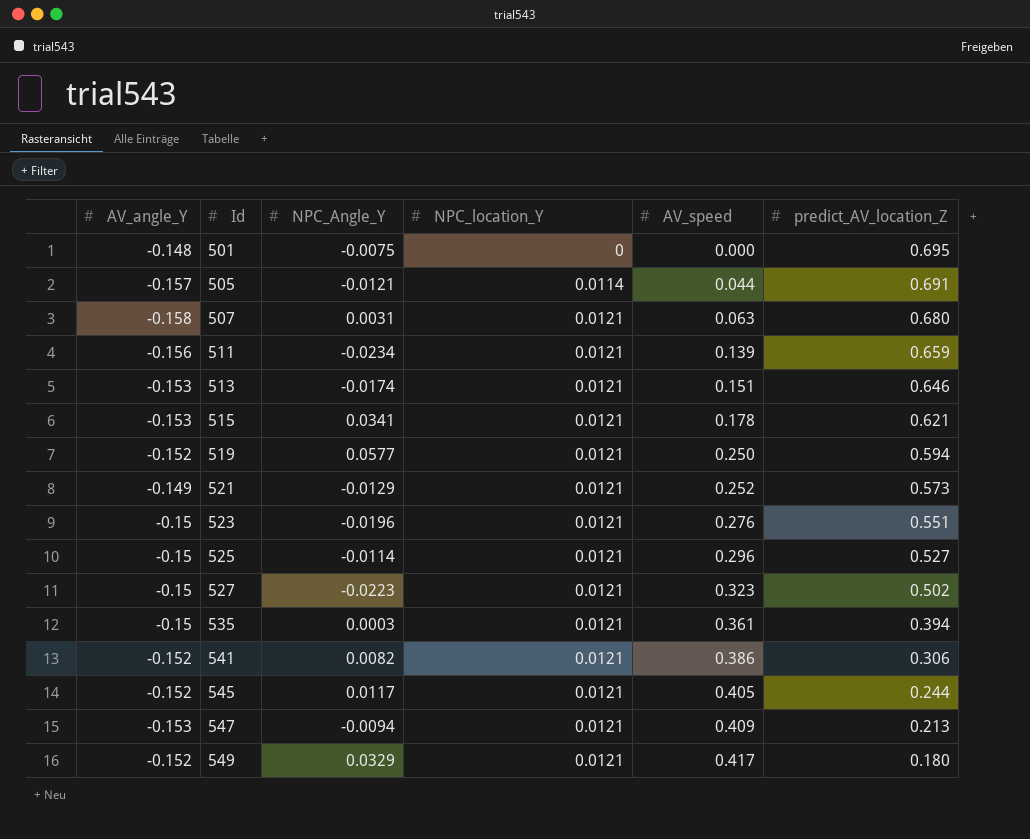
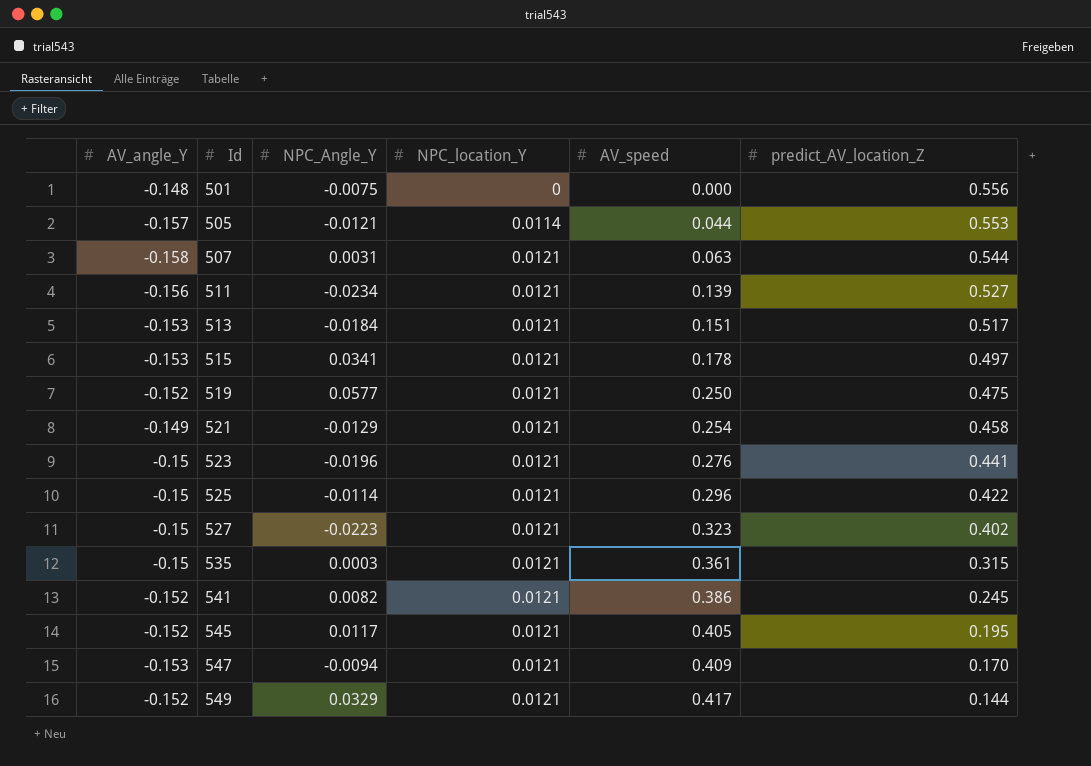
501 | predict_AV_location_Z: 0.695 -> 0.556
505 | predict_AV_location_Z: 0.691 -> 0.553
507 | predict_AV_location_Z: 0.680 -> 0.544
511 | predict_AV_location_Z: 0.659 -> 0.527
513 | NPC_Angle_Y: -0.0174 -> -0.0184
513 | predict_AV_location_Z: 0.646 -> 0.517
515 | predict_AV_location_Z: 0.621 -> 0.497
519 | predict_AV_location_Z: 0.594 -> 0.475
521 | AV_speed: 0.252 -> 0.254
521 | predict_AV_location_Z: 0.573 -> 0.458
523 | predict_AV_location_Z: 0.551 -> 0.441
525 | predict_AV_location_Z: 0.527 -> 0.422
527 | predict_AV_location_Z: 0.502 -> 0.402
535 | predict_AV_location_Z: 0.394 -> 0.315
541 | predict_AV_location_Z: 0.306 -> 0.245
545 | predict_AV_location_Z: 0.244 -> 0.195
547 | predict_AV_location_Z: 0.213 -> 0.170
549 | predict_AV_location_Z: 0.180 -> 0.144

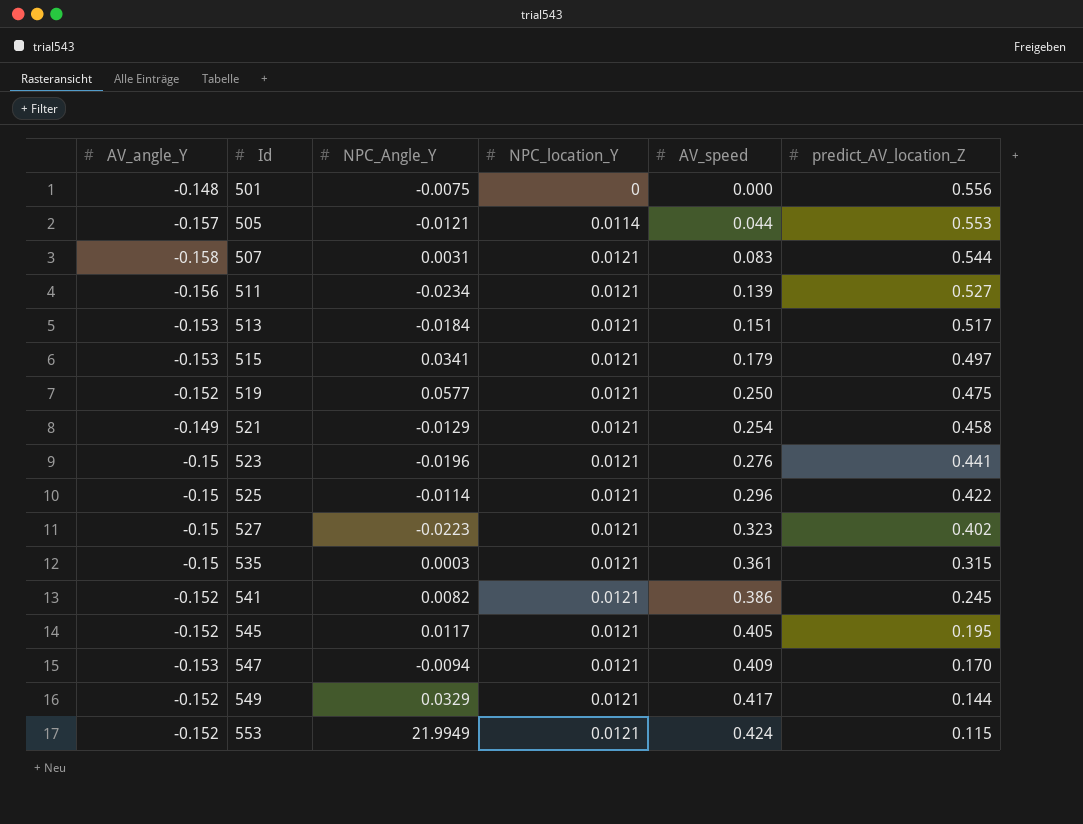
507 | AV_speed: 0.063 -> 0.083
515 | AV_speed: 0.178 -> 0.179
row 553: none -> -0.152 | 21.9949 | 0.0121 | 0.424 | 0.115

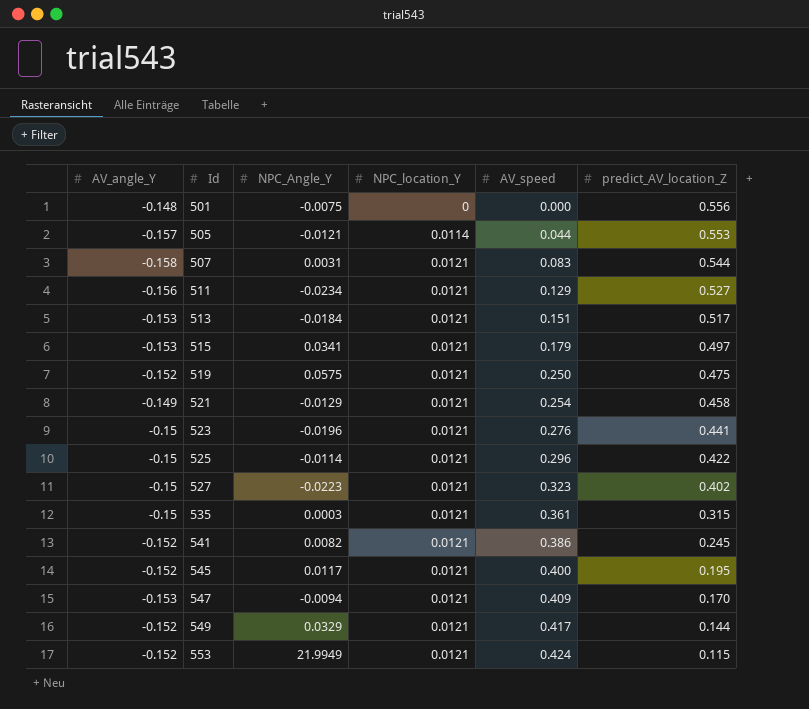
511 | AV_speed: 0.139 -> 0.129
519 | NPC_Angle_Y: 0.0577 -> 0.0575
545 | AV_speed: 0.405 -> 0.400

